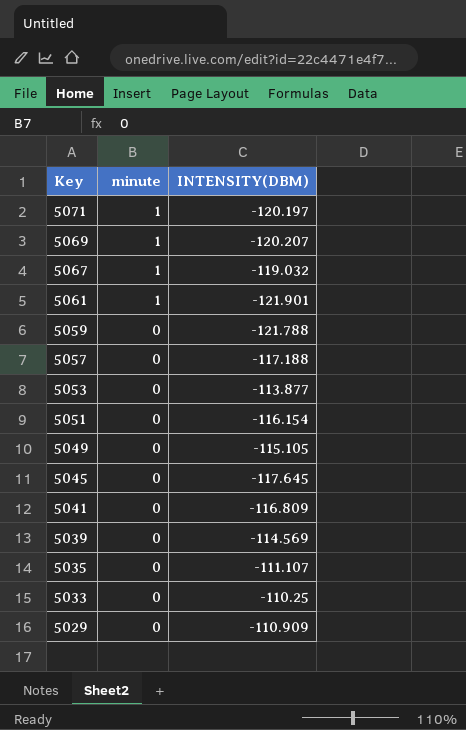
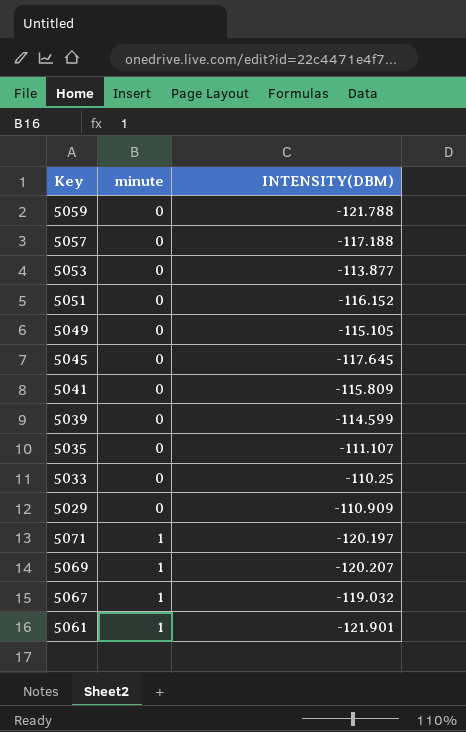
row order: Key descending -> minute ascending
5051 | INTENSITY(DBM): -116.154 -> -116.152
5041 | INTENSITY(DBM): -116.809 -> -115.809
5039 | INTENSITY(DBM): -114.569 -> -114.599

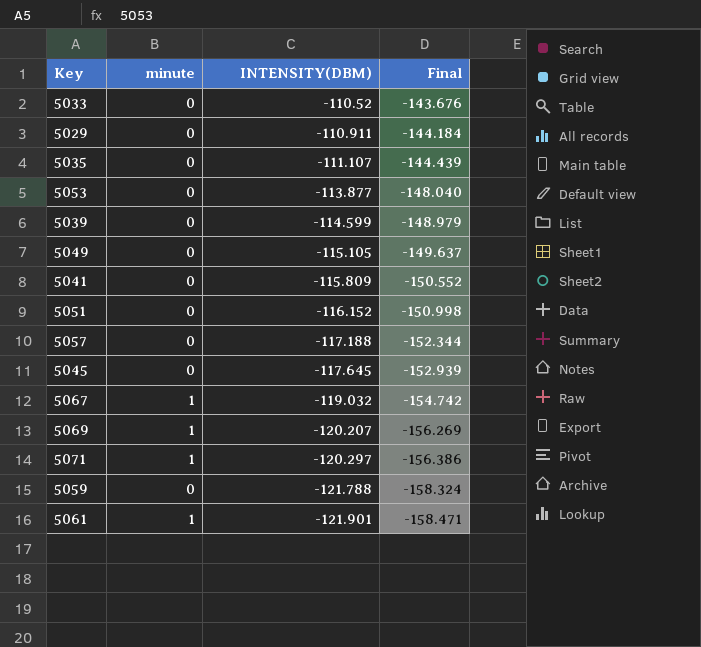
row order: minute ascending -> INTENSITY(DBM) descending
column Final | formula: none -> [INTENSITY(DBM)] * 1.3
5033 | INTENSITY(DBM): -110.25 -> -110.52
5029 | INTENSITY(DBM): -110.909 -> -110.911
5071 | INTENSITY(DBM): -120.197 -> -120.297

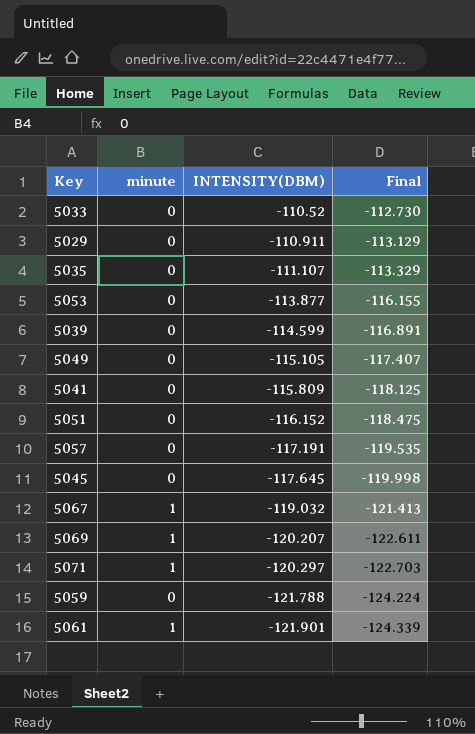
column Final | formula: [INTENSITY(DBM)] * 1.3 -> [INTENSITY(DBM)] * 1.02
5057 | INTENSITY(DBM): -117.188 -> -117.191

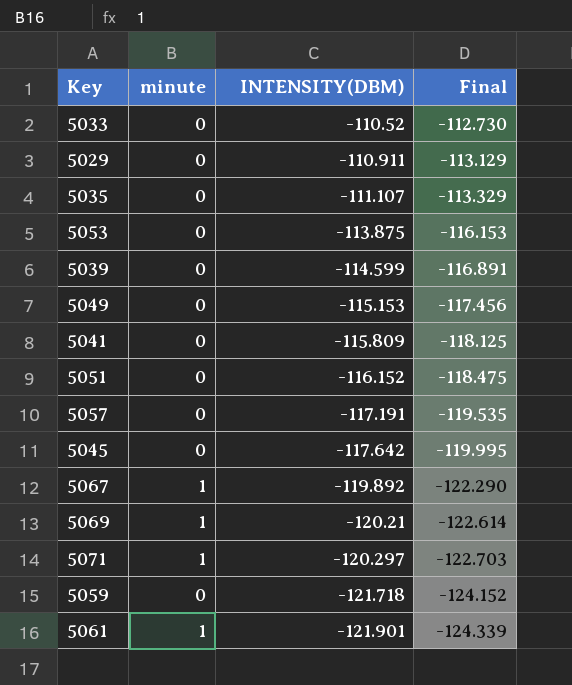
5053 | INTENSITY(DBM): -113.877 -> -113.875
5053 | Final: -116.155 -> -116.153
5049 | INTENSITY(DBM): -115.105 -> -115.153
5049 | Final: -117.407 -> -117.456
5045 | INTENSITY(DBM): -117.645 -> -117.642
5045 | Final: -119.998 -> -119.995
5067 | INTENSITY(DBM): -119.032 -> -119.892
5067 | Final: -121.413 -> -122.290
5069 | INTENSITY(DBM): -120.207 -> -120.21
5069 | Final: -122.611 -> -122.614
5059 | INTENSITY(DBM): -121.788 -> -121.718
5059 | Final: -124.224 -> -124.152

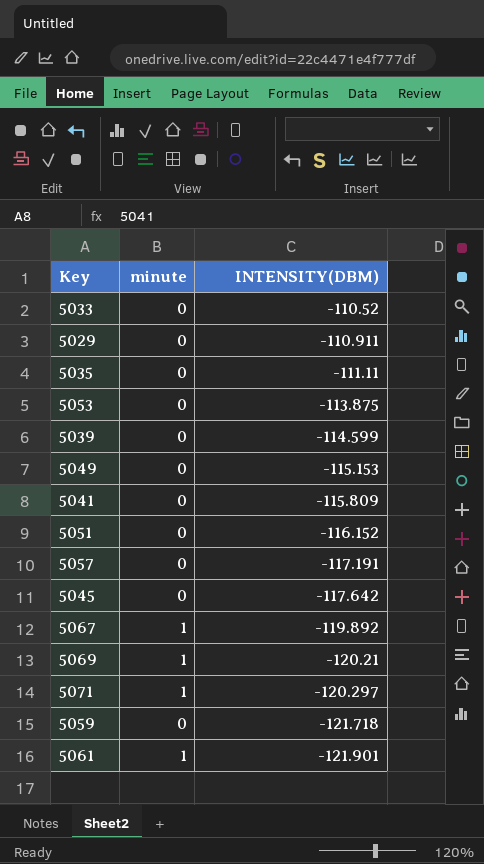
column Final | formula: [INTENSITY(DBM)] * 1.02 -> none
5035 | INTENSITY(DBM): -111.107 -> -111.11

